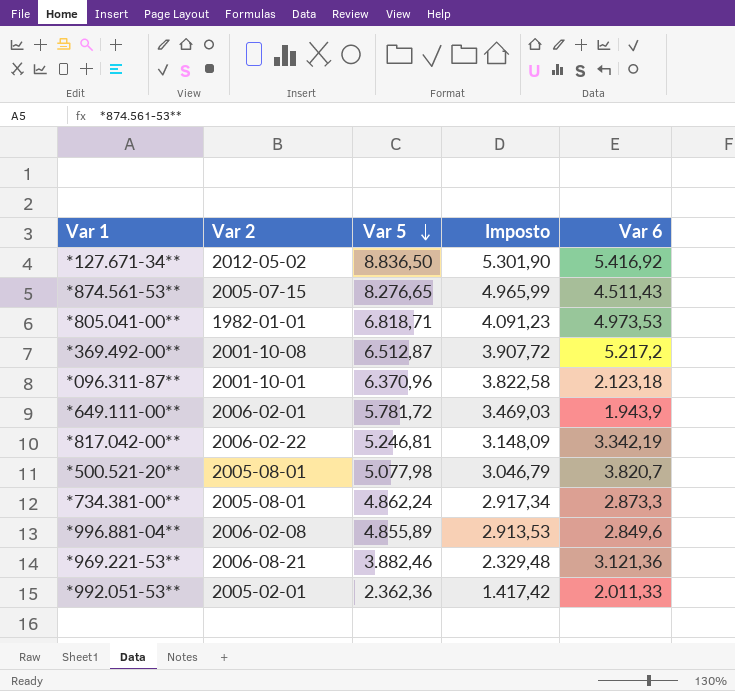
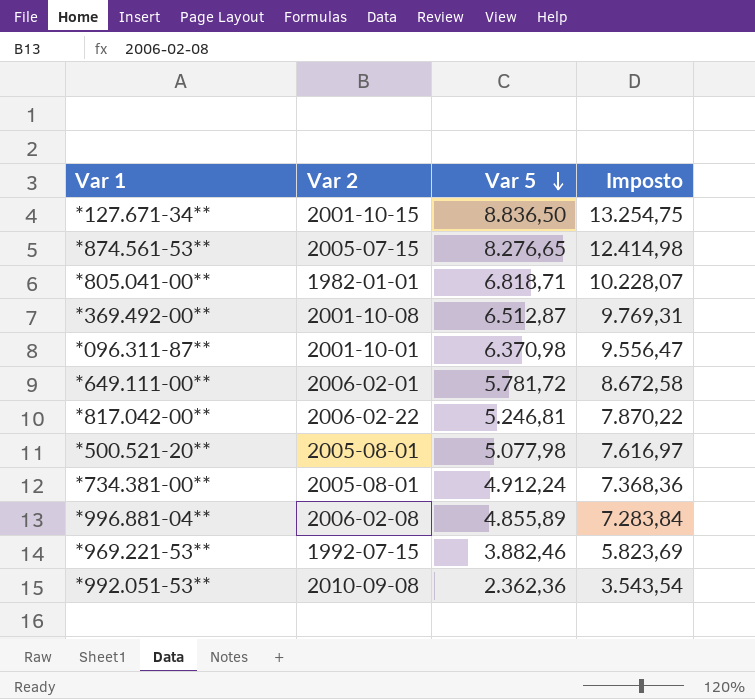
column Var 6 | position: 5 -> none
column Imposto | formula: [Var 5] * 0,6 -> [Var 5] * 1,5
*127.671-34** | Var 2: 2012-05-02 -> 2001-10-15
*096.311-87** | Var 5: 6.370,96 -> 6.370,98
*734.381-00** | Var 5: 4.862,24 -> 4.912,24
*969.221-53** | Var 2: 2006-08-21 -> 1992-07-15
*992.051-53** | Var 2: 2005-02-01 -> 2010-09-08

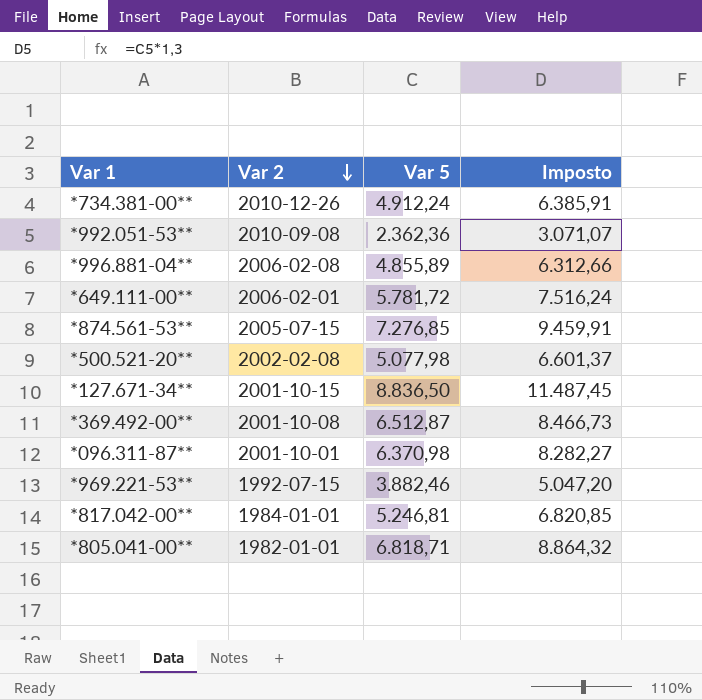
row order: Var 5 descending -> Var 2 descending
column Imposto | formula: [Var 5] * 1,5 -> [Var 5] * 1,3
*734.381-00** | Var 2: 2005-08-01 -> 2010-12-26
*874.561-53** | Var 5: 8.276,65 -> 7.276,85
*500.521-20** | Var 2: 2005-08-01 -> 2002-02-08
*817.042-00** | Var 2: 2006-02-22 -> 1984-01-01

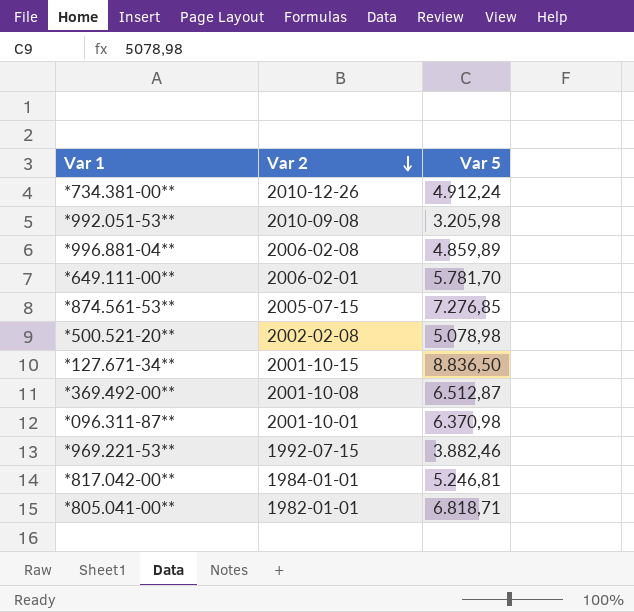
column Imposto | formula: [Var 5] * 1,3 -> none
*992.051-53** | Var 5: 2.362,36 -> 3.205,98
*996.881-04** | Var 5: 4.855,89 -> 4.859,89
*649.111-00** | Var 5: 5.781,72 -> 5.781,70
*500.521-20** | Var 5: 5.077,98 -> 5.078,98

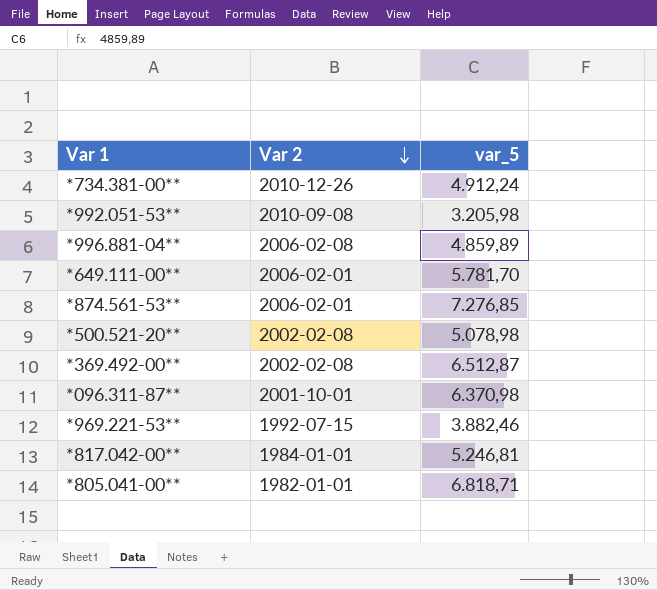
column name: Var 5 -> var_5
row *127.671-34**: 2001-10-15 | 8.836,50 -> none
*874.561-53** | Var 2: 2005-07-15 -> 2006-02-01
*369.492-00** | Var 2: 2001-10-08 -> 2002-02-08

